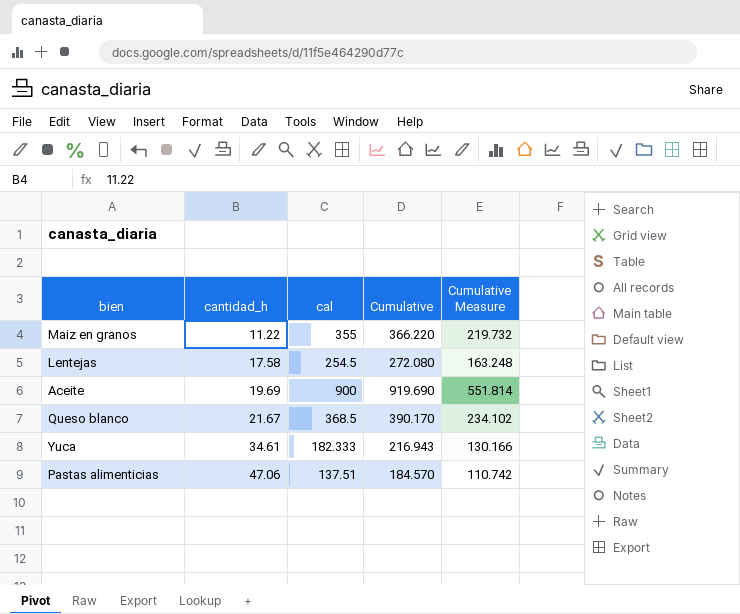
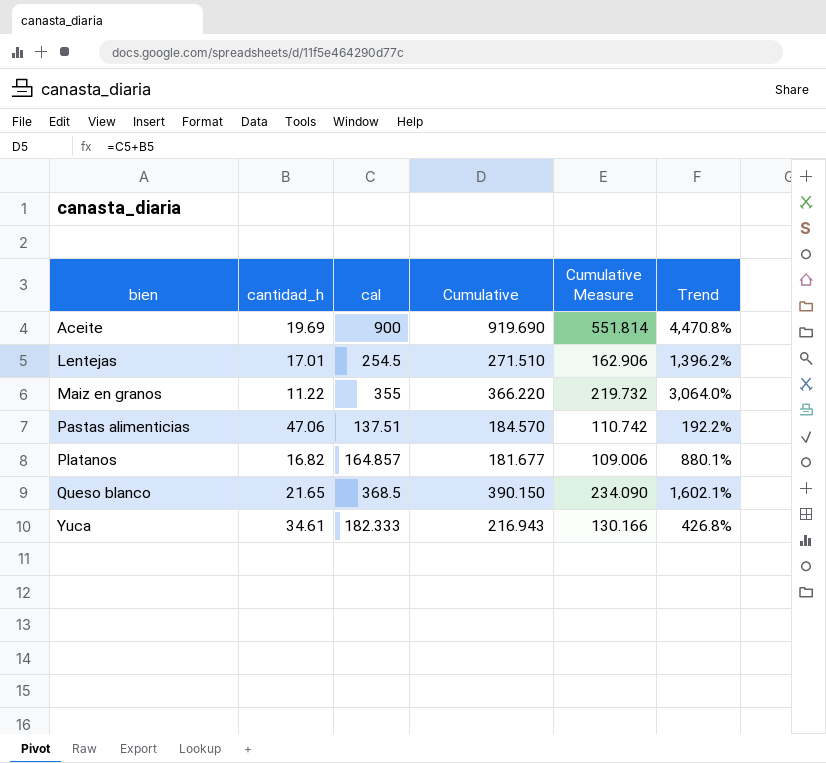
row order: cantidad_h ascending -> bien ascending
column Trend | formula: none -> ([cal] - [cantidad_h]) / [cantidad_h]
Lentejas | cantidad_h: 17.58 -> 17.01
Lentejas | Cumulative: 272.080 -> 271.510
Lentejas | Cumulative Measure: 163.248 -> 162.906
row Platanos: none -> 16.82 | 164.857 | 181.677 | 109.006 | 880.1%
Queso blanco | cantidad_h: 21.67 -> 21.65
Queso blanco | Cumulative: 390.170 -> 390.150
Queso blanco | Cumulative Measure: 234.102 -> 234.090

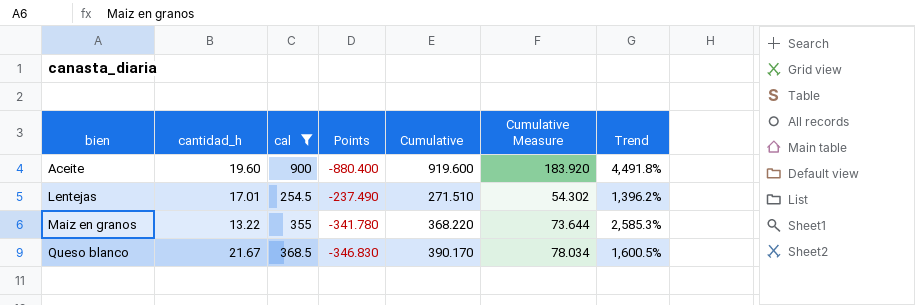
filter: none -> cal >= 254.5
column Points | formula: none -> [cantidad_h] - [cal]
column Cumulative Measure | formula: [Cumulative] * 0.6 -> [Cumulative] * 0.2
Aceite | cantidad_h: 19.69 -> 19.60
Aceite | Cumulative: 919.690 -> 919.600
Aceite | Trend: 4,470.8% -> 4,491.8%
Maiz en granos | cantidad_h: 11.22 -> 13.22
Maiz en granos | Cumulative: 366.220 -> 368.220
Maiz en granos | Trend: 3,064.0% -> 2,585.3%
Queso blanco | cantidad_h: 21.65 -> 21.67
Queso blanco | Cumulative: 390.150 -> 390.170
Queso blanco | Trend: 1,602.1% -> 1,600.5%

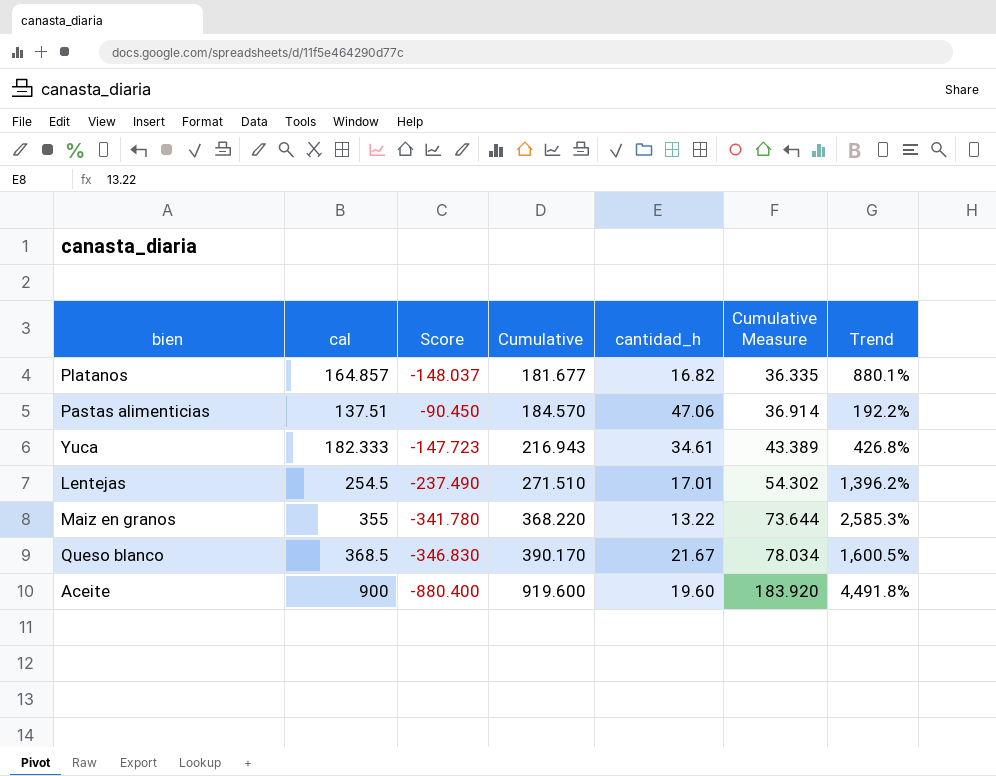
filter: cal >= 254.5 -> none
row order: bien ascending -> Cumulative ascending
column name: Points -> Score
column cantidad_h | position: 2 -> 5

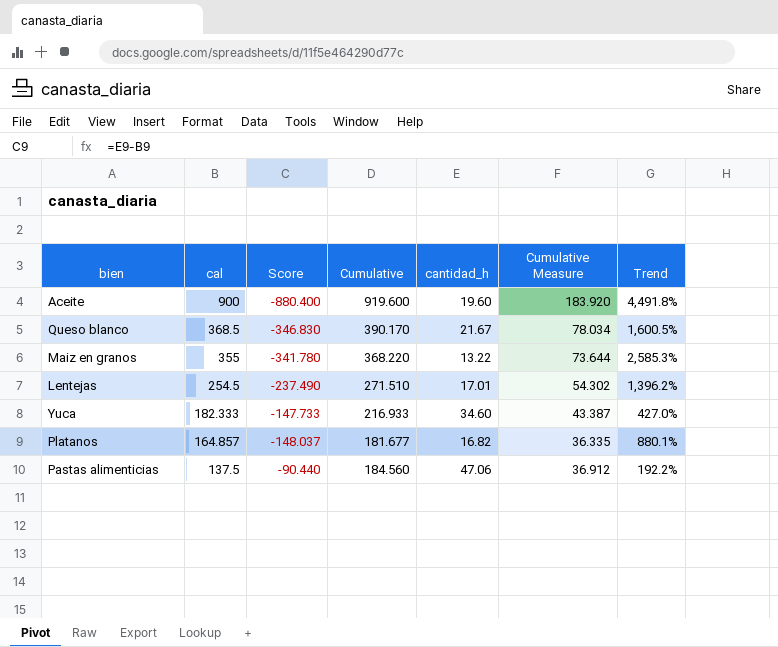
row order: Cumulative ascending -> cal descending
Yuca | Score: -147.723 -> -147.733
Yuca | Cumulative: 216.943 -> 216.933
Yuca | cantidad_h: 34.61 -> 34.60
Yuca | Cumulative Measure: 43.389 -> 43.387
Yuca | Trend: 426.8% -> 427.0%
Pastas alimenticias | cal: 137.51 -> 137.5
Pastas alimenticias | Score: -90.450 -> -90.440
Pastas alimenticias | Cumulative: 184.570 -> 184.560
Pastas alimenticias | Cumulative Measure: 36.914 -> 36.912

